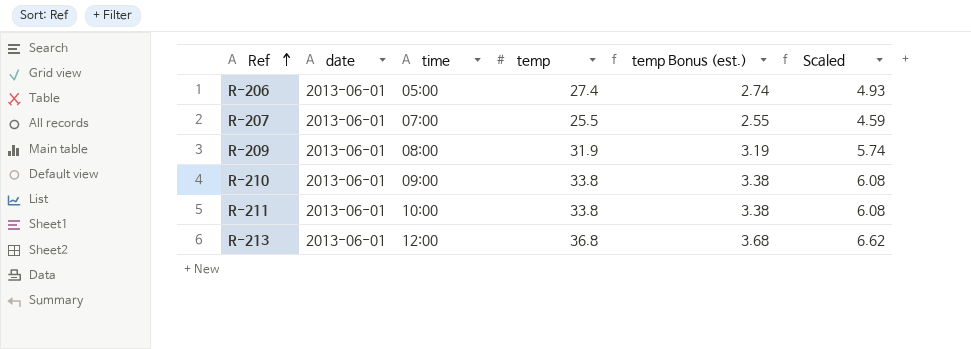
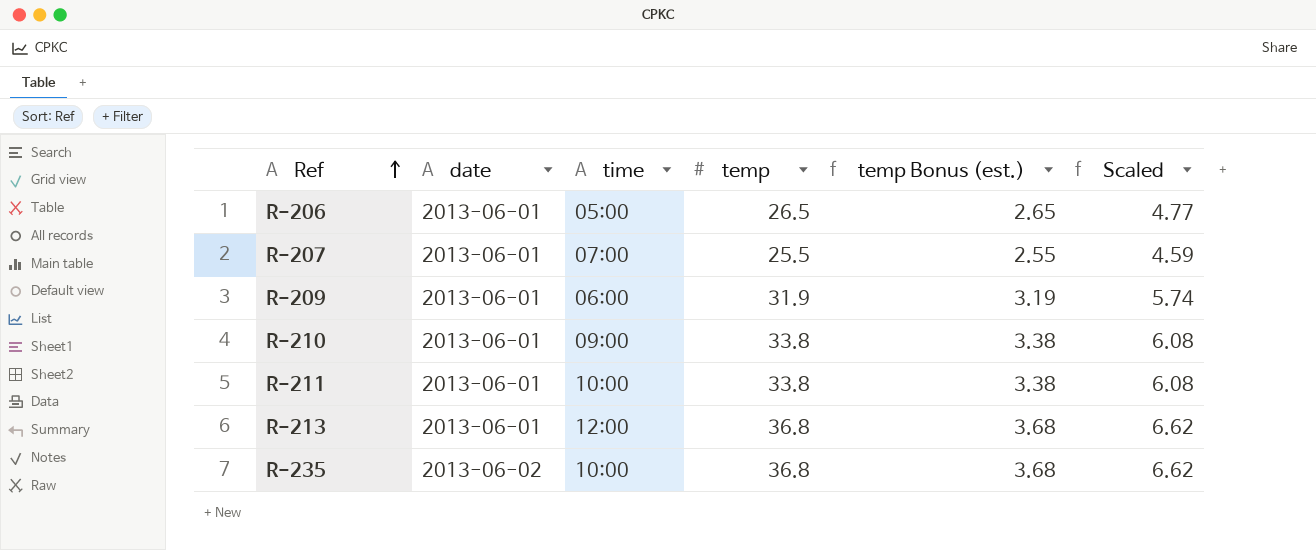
R-206 | temp: 27.4 -> 26.5
R-206 | temp Bonus (est.): 2.74 -> 2.65
R-206 | Scaled: 4.93 -> 4.77
R-209 | time: 08:00 -> 06:00
row R-235: none -> 2013-06-02 | 10:00 | 36.8 | 3.68 | 6.62

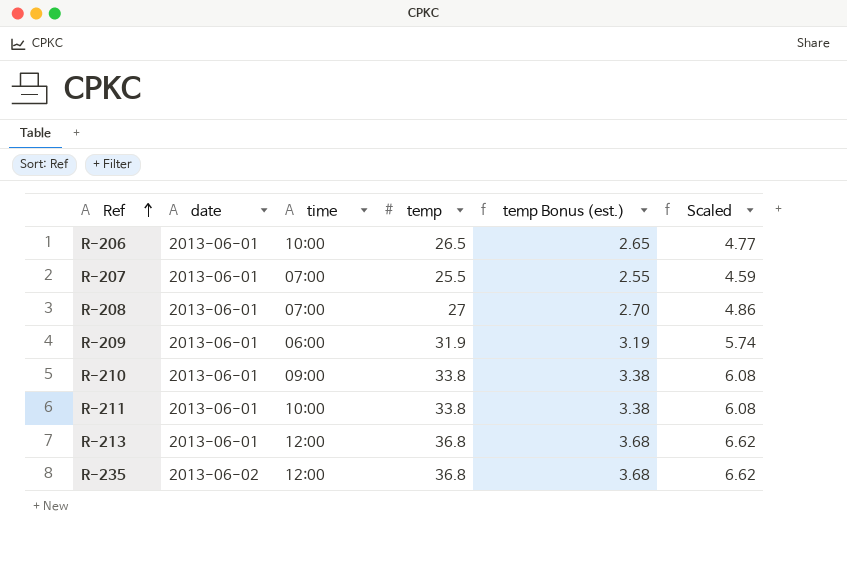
R-206 | time: 05:00 -> 10:00
row R-208: none -> 2013-06-01 | 07:00 | 27 | 2.70 | 4.86
R-235 | time: 10:00 -> 12:00

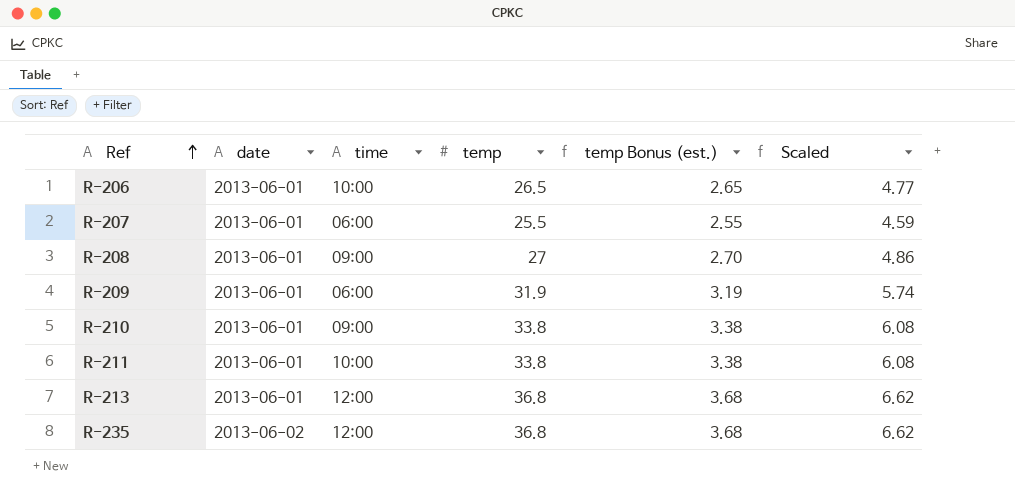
R-207 | time: 07:00 -> 06:00
R-208 | time: 07:00 -> 09:00

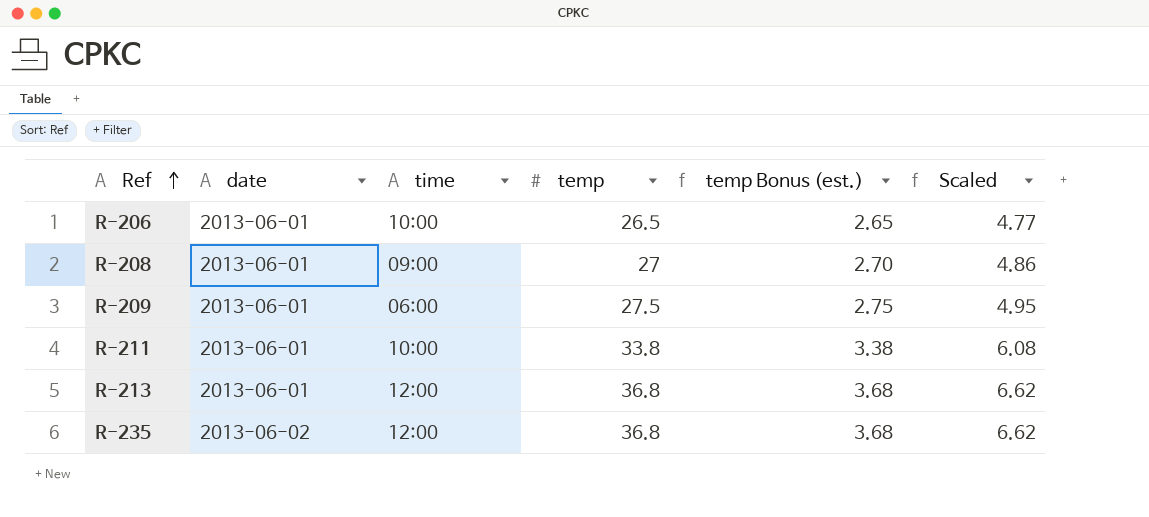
row R-207: 2013-06-01 | 06:00 | 25.5 | 2.55 | 4.59 -> none
row R-210: 2013-06-01 | 09:00 | 33.8 | 3.38 | 6.08 -> none
R-209 | temp: 31.9 -> 27.5
R-209 | temp Bonus (est.): 3.19 -> 2.75
R-209 | Scaled: 5.74 -> 4.95

